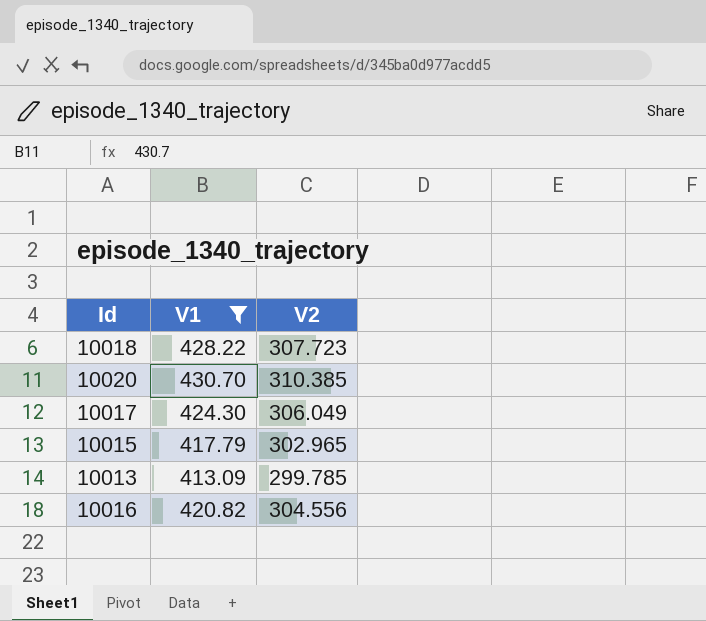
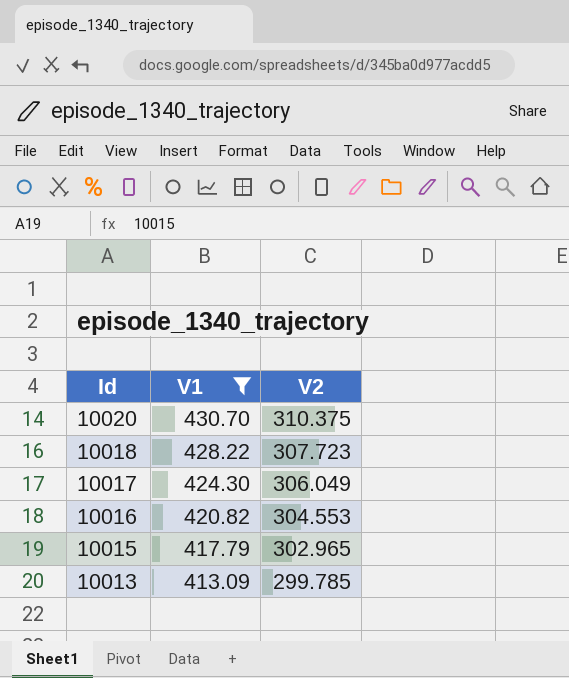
row order: none -> Id descending
10020 | V2: 310.385 -> 310.375
10016 | V2: 304.556 -> 304.553

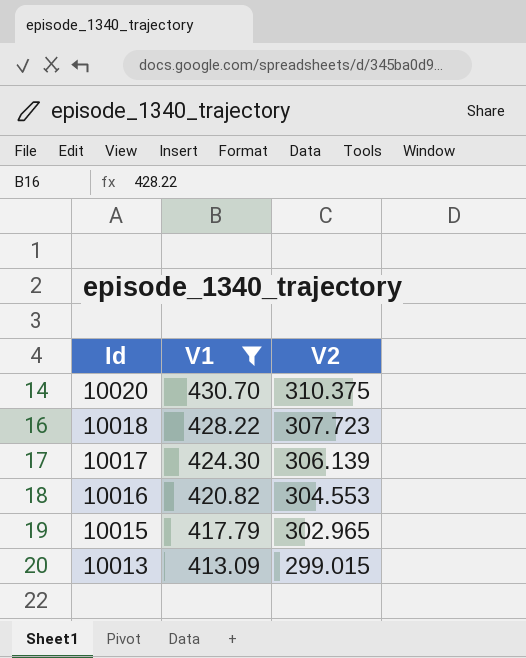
10017 | V2: 306.049 -> 306.139
10013 | V2: 299.785 -> 299.015

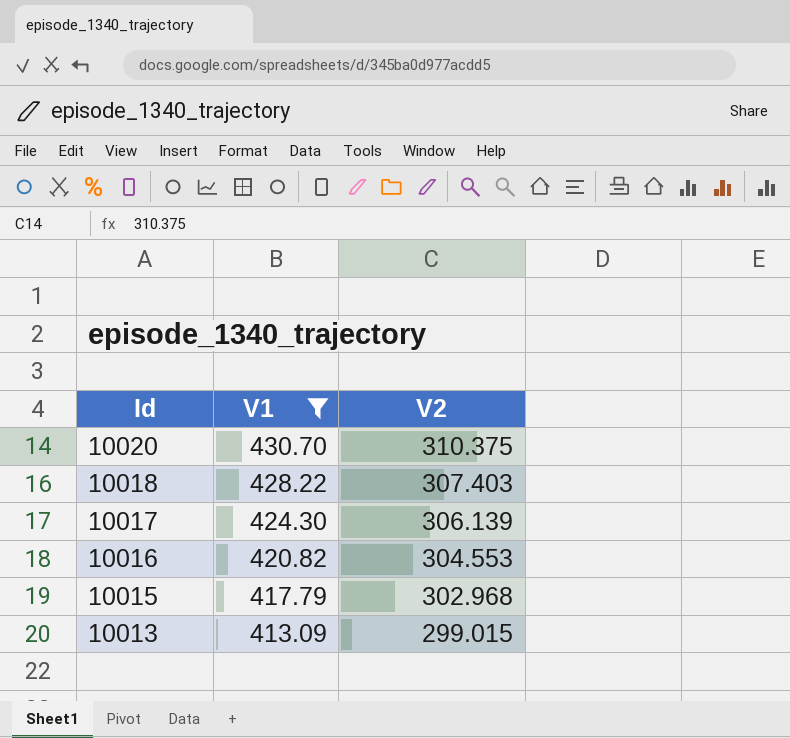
10018 | V2: 307.723 -> 307.403
10015 | V2: 302.965 -> 302.968

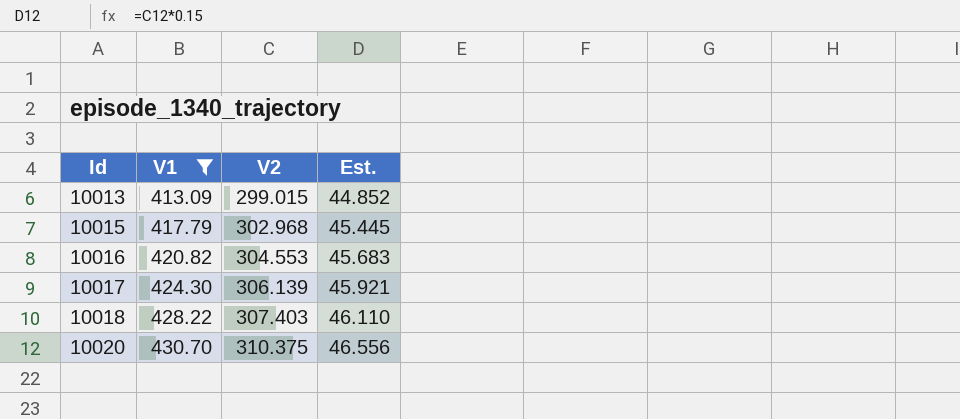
row order: Id descending -> Id ascending
column Est. | formula: none -> [V2] * 0.15

